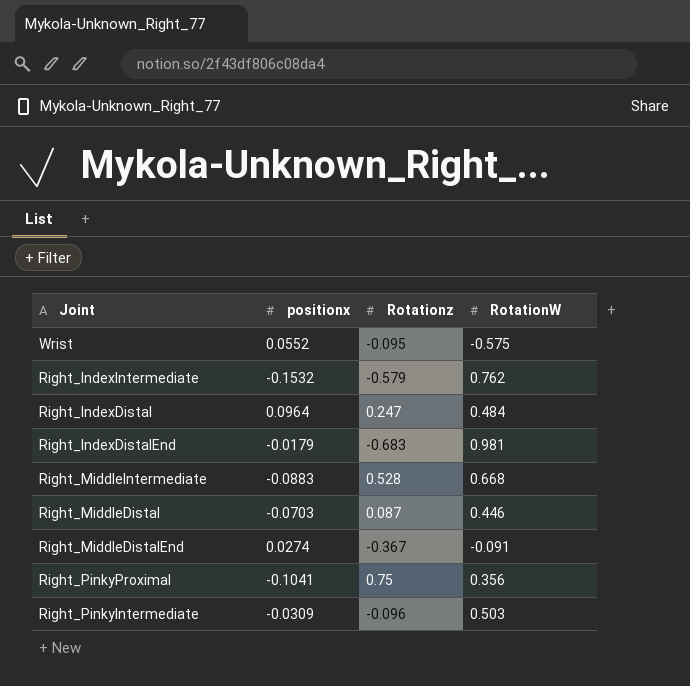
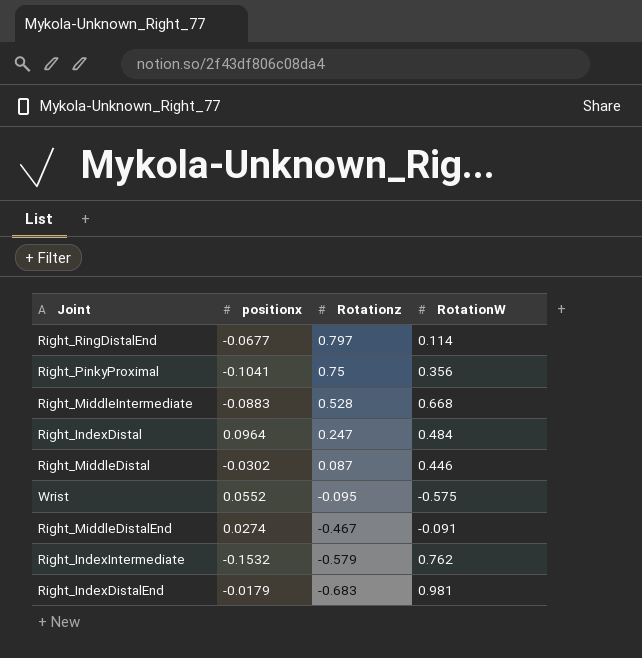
row order: none -> Rotationz descending
row Right_PinkyIntermediate: -0.0309 | -0.096 | 0.503 -> none
row Right_RingDistalEnd: none -> -0.0677 | 0.797 | 0.114
Right_MiddleDistal | positionx: -0.0703 -> -0.0302
Right_MiddleDistalEnd | Rotationz: -0.367 -> -0.467

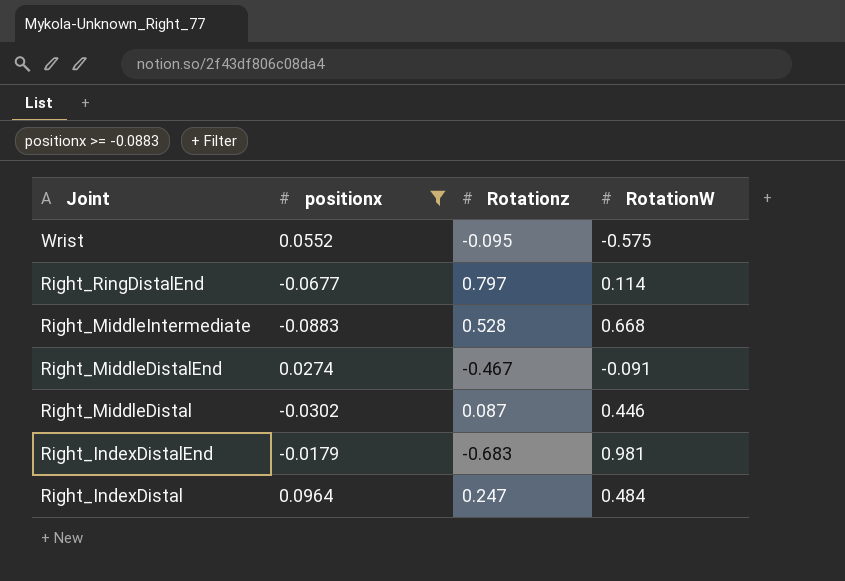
filter: none -> positionx >= -0.0883
row order: Rotationz descending -> Joint descending

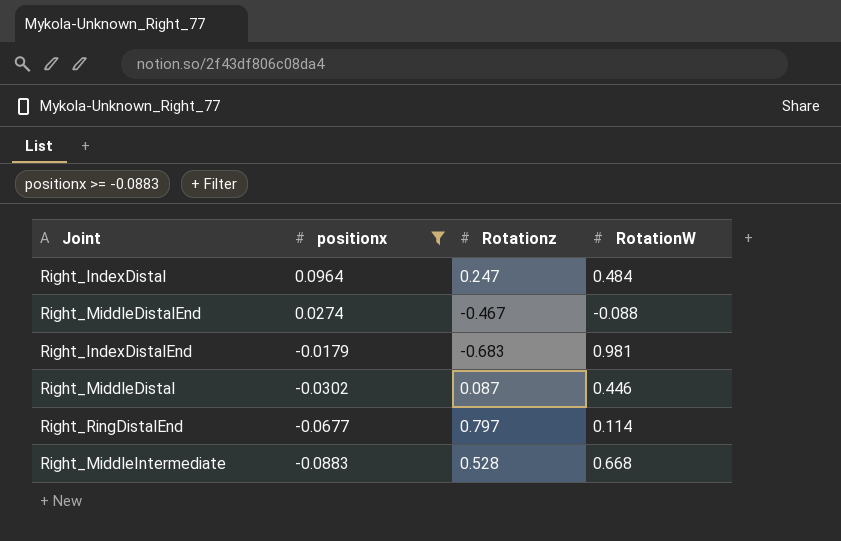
row order: Joint descending -> positionx descending
row Wrist: 0.0552 | -0.095 | -0.575 -> none
Right_MiddleDistalEnd | RotationW: -0.091 -> -0.088

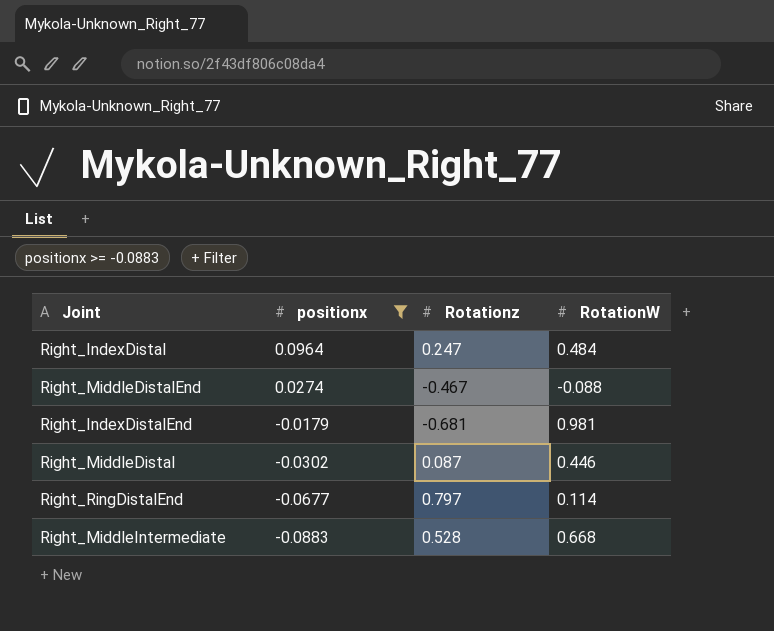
Right_IndexDistalEnd | Rotationz: -0.683 -> -0.681

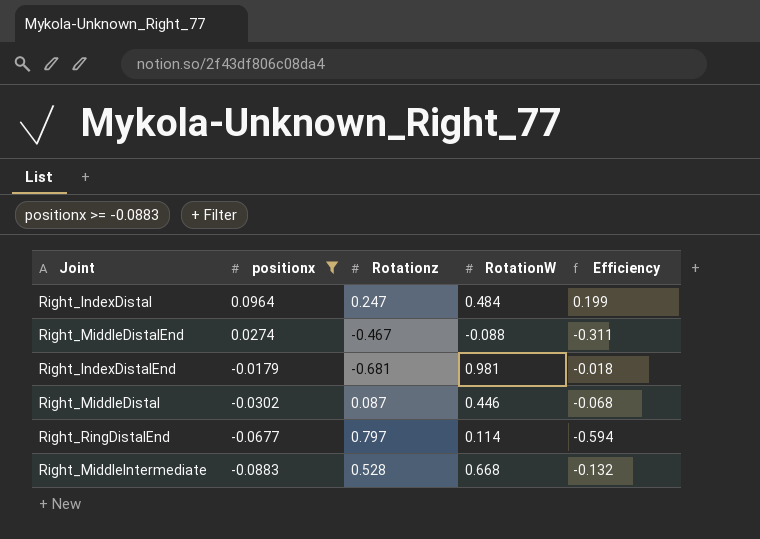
column Efficiency | formula: none -> [positionx] / [RotationW]

